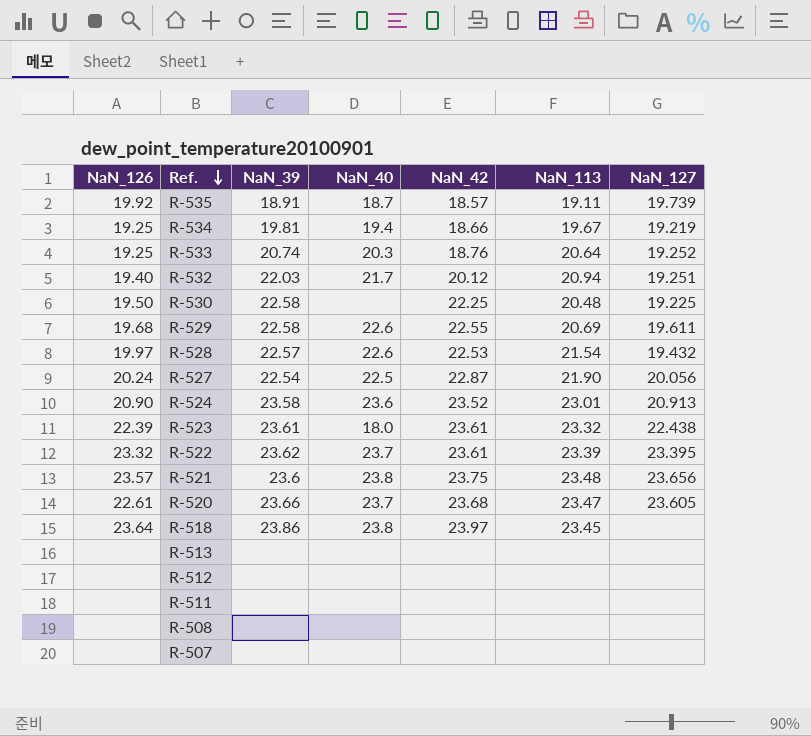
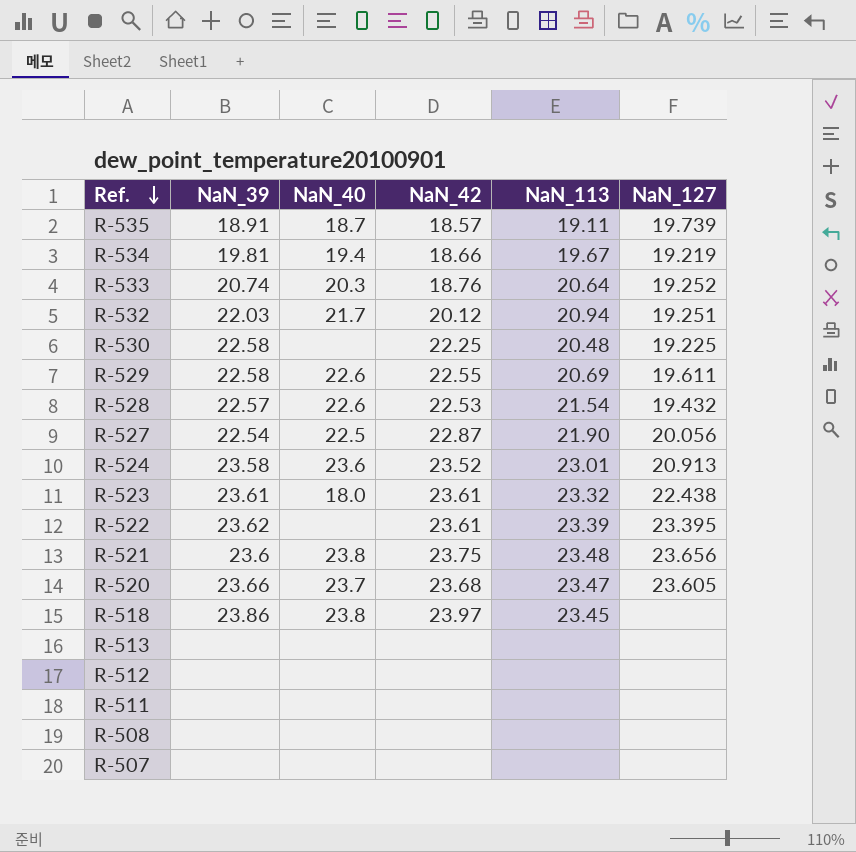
column NaN_126 | position: 1 -> none
R-522 | NaN_40: 23.7 -> none

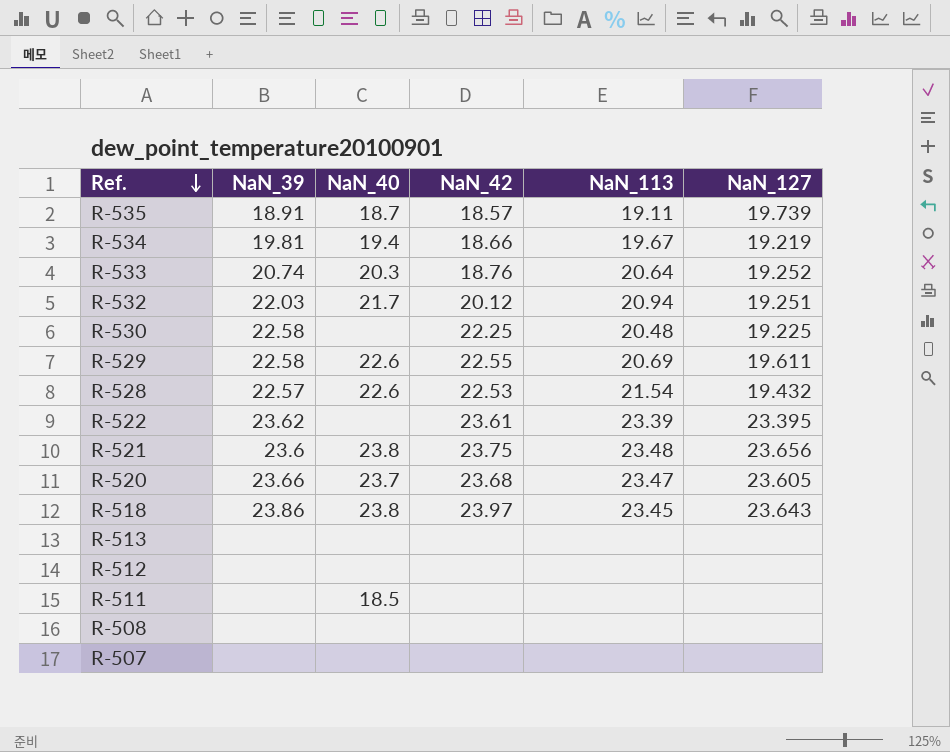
row R-527: 22.54 | 22.5 | 22.87 | 21.90 | 20.056 -> none
row R-524: 23.58 | 23.6 | 23.52 | 23.01 | 20.913 -> none
row R-523: 23.61 | 18.0 | 23.61 | 23.32 | 22.438 -> none
R-518 | NaN_127: none -> 23.643
R-511 | NaN_40: none -> 18.5

